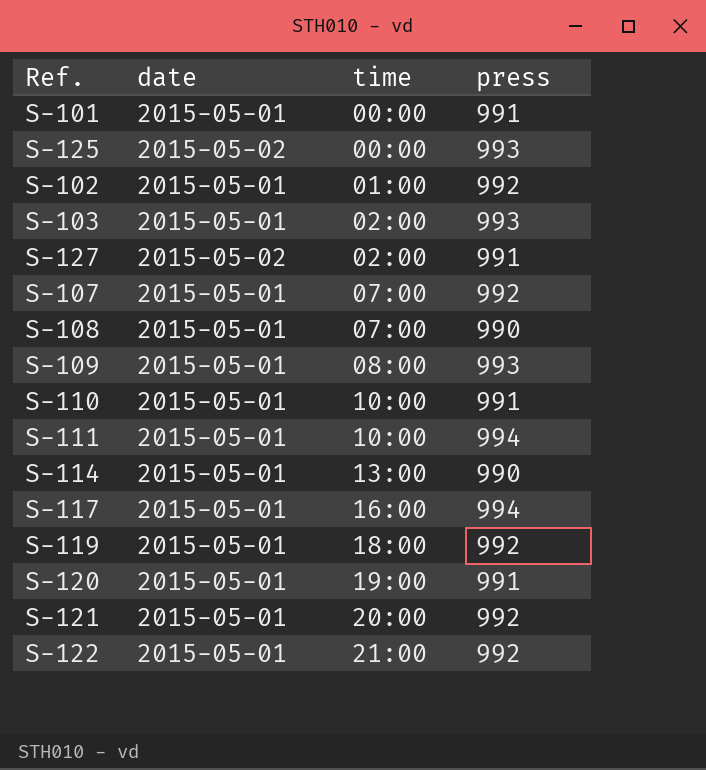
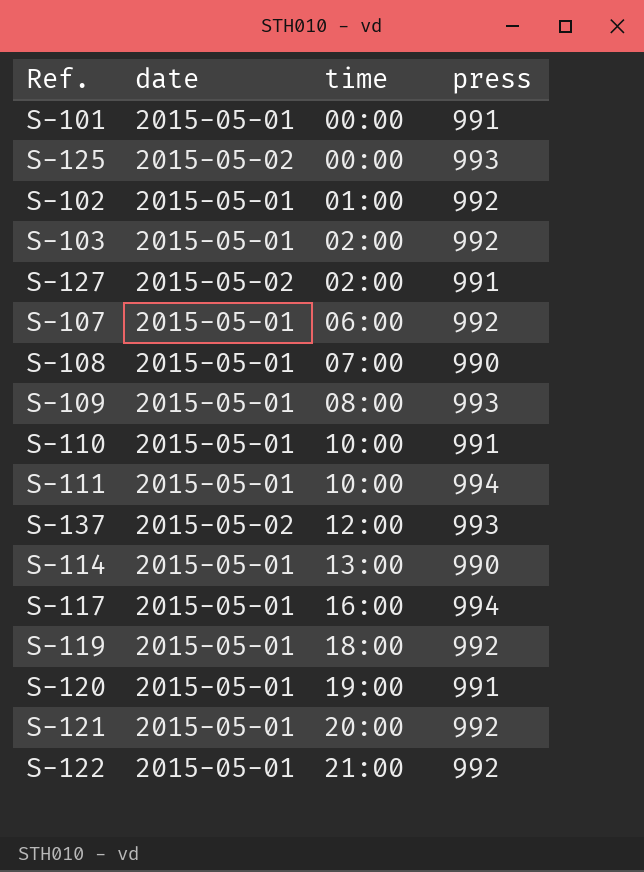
S-103 | press: 993 -> 992
S-107 | time: 07:00 -> 06:00
row S-137: none -> 2015-05-02 | 12:00 | 993

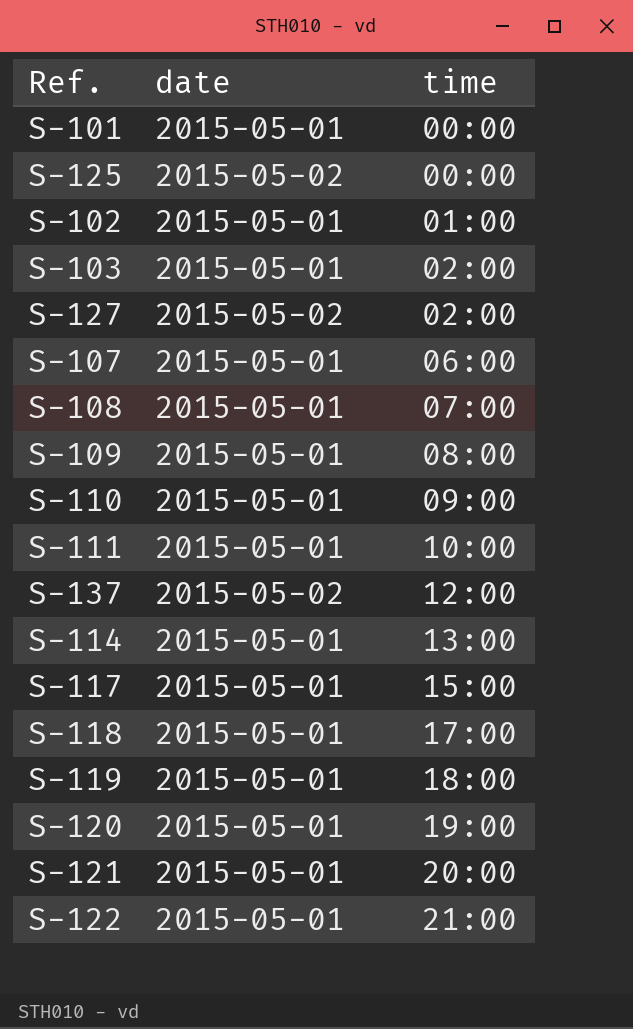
column press | position: 4 -> none
S-110 | time: 10:00 -> 09:00
S-117 | time: 16:00 -> 15:00
row S-118: none -> 2015-05-01 | 17:00

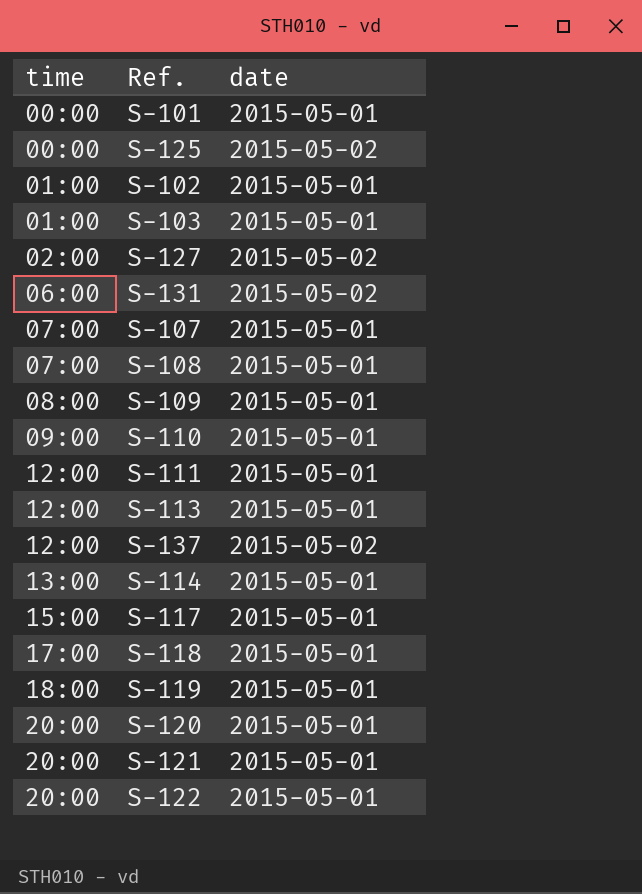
column time | position: 3 -> 1
S-103 | time: 02:00 -> 01:00
row S-131: none -> 06:00 | 2015-05-02
S-107 | time: 06:00 -> 07:00
S-111 | time: 10:00 -> 12:00
row S-113: none -> 12:00 | 2015-05-01
S-120 | time: 19:00 -> 20:00
S-122 | time: 21:00 -> 20:00

